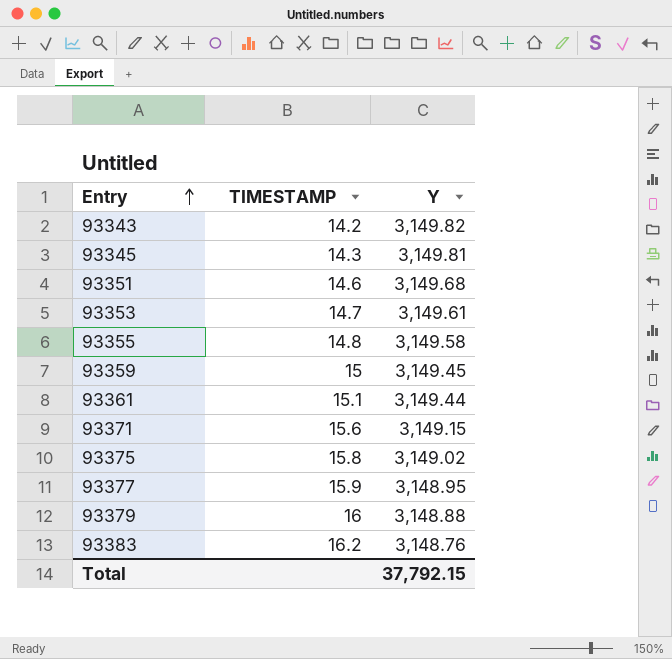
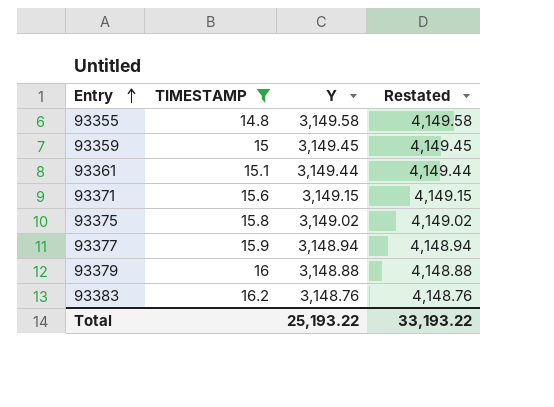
filter: none -> TIMESTAMP >= 14.8
column Restated | formula: none -> [Y] + 1000
93377 | Y: 3,148.95 -> 3,148.94
Total | Y: 37,792.15 -> 25,193.22

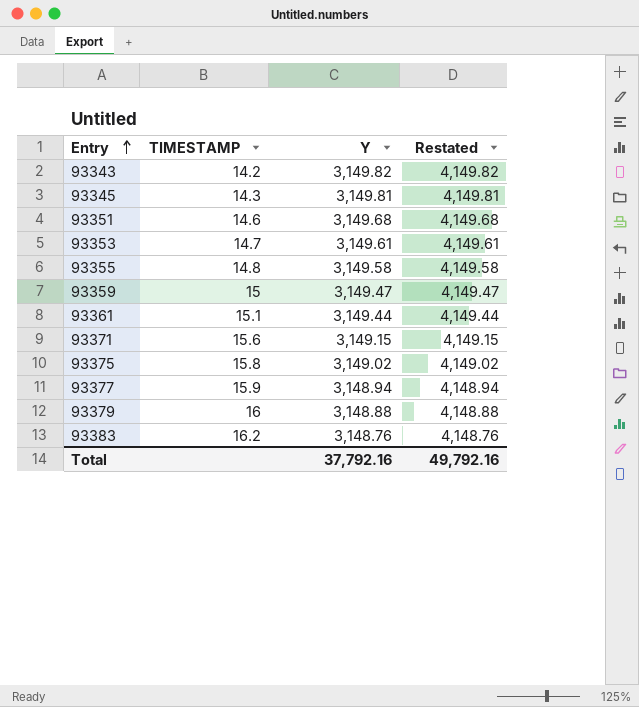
filter: TIMESTAMP >= 14.8 -> none
93359 | Y: 3,149.45 -> 3,149.47
93359 | Restated: 4,149.45 -> 4,149.47
Total | Y: 25,193.22 -> 37,792.16
Total | Restated: 33,193.22 -> 49,792.16

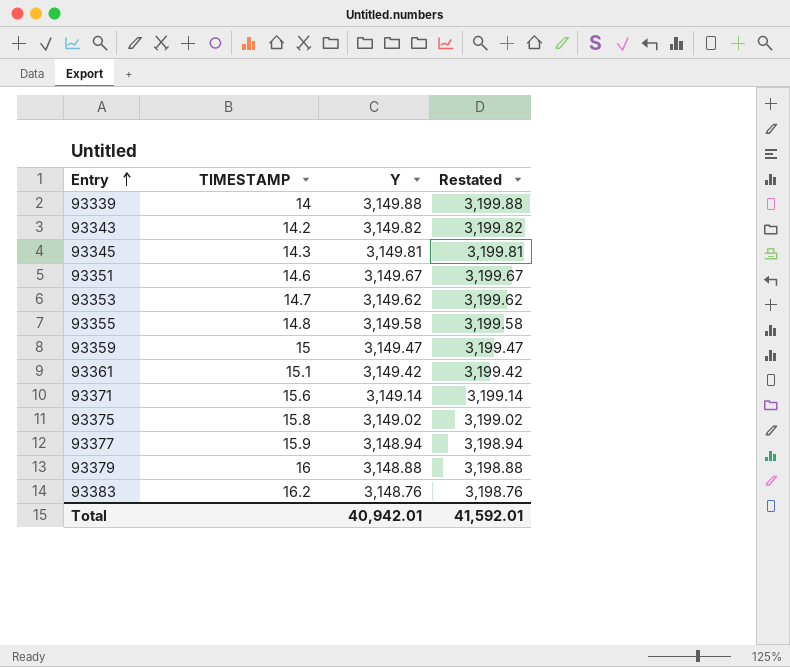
column Restated | formula: [Y] + 1000 -> [Y] + 50
row 93339: none -> 14 | 3,149.88 | 3,199.88
93351 | Y: 3,149.68 -> 3,149.67
93353 | Y: 3,149.61 -> 3,149.62
93361 | Y: 3,149.44 -> 3,149.42
93371 | Y: 3,149.15 -> 3,149.14
Total | Y: 37,792.16 -> 40,942.01
Total | Restated: 49,792.16 -> 41,592.01

